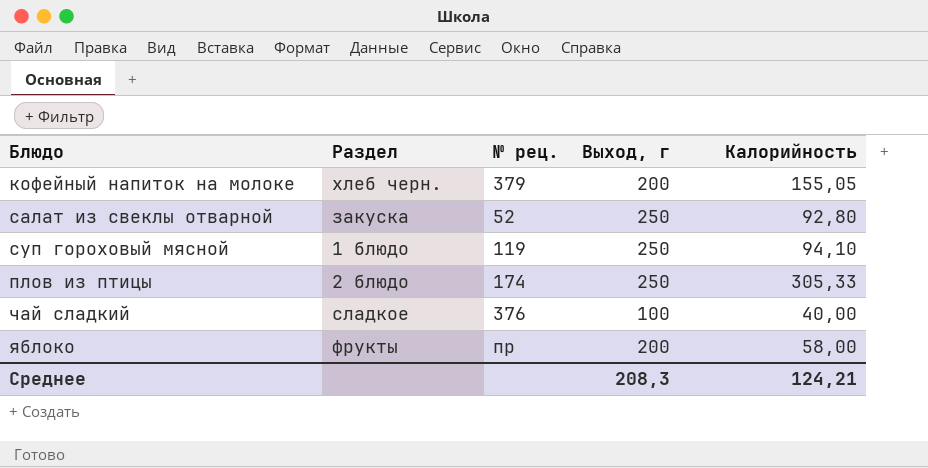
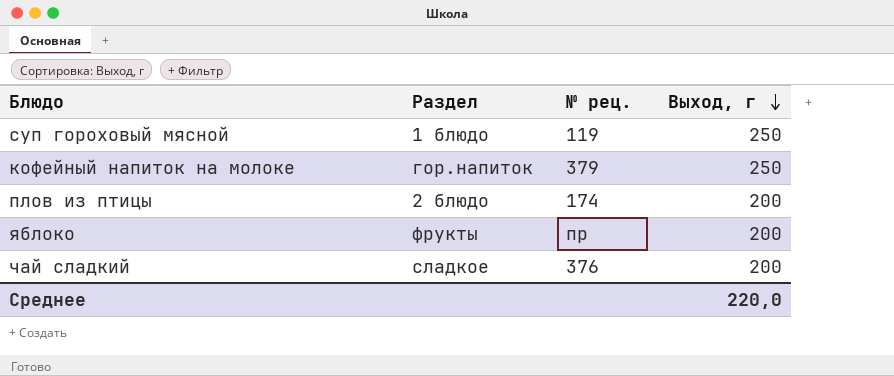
row order: none -> Выход, г descending
column Калорийность | position: 5 -> none
row салат из свеклы отварной: закуска | 52 | 250 | 92,80 -> none
кофейный напиток на молоке | Раздел: хлеб черн. -> гор.напиток
кофейный напиток на молоке | Выход, г: 200 -> 250
плов из птицы | Выход, г: 250 -> 200
чай сладкий | Выход, г: 100 -> 200
Среднее | Выход, г: 208,3 -> 220,0

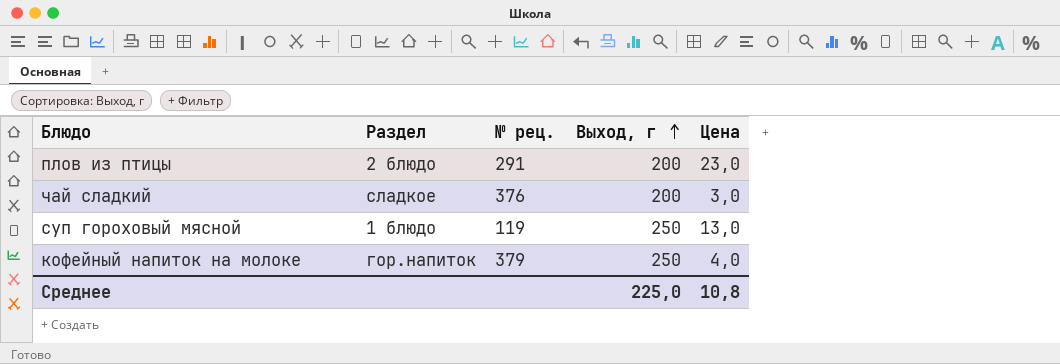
row order: Выход, г descending -> Выход, г ascending
column Цена | position: none -> 5
row яблоко: фрукты | пр | 200 -> none
плов из птицы | № рец.: 174 -> 291
Среднее | Выход, г: 220,0 -> 225,0

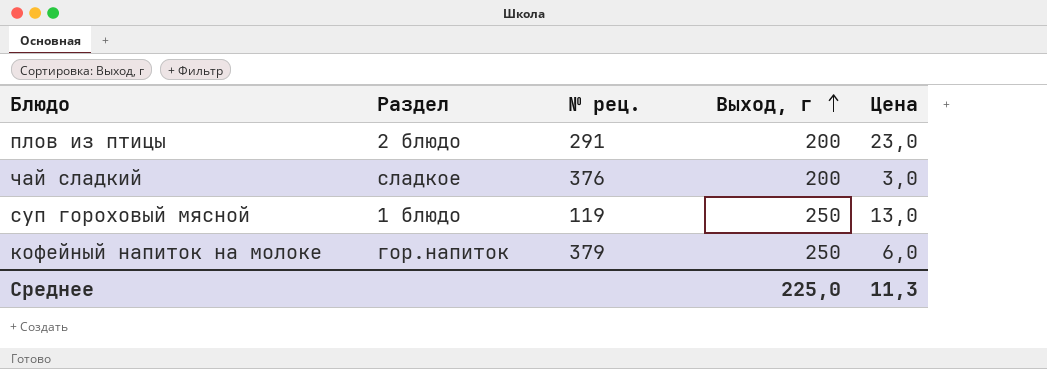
кофейный напиток на молоке | Цена: 4,0 -> 6,0
Среднее | Цена: 10,8 -> 11,3

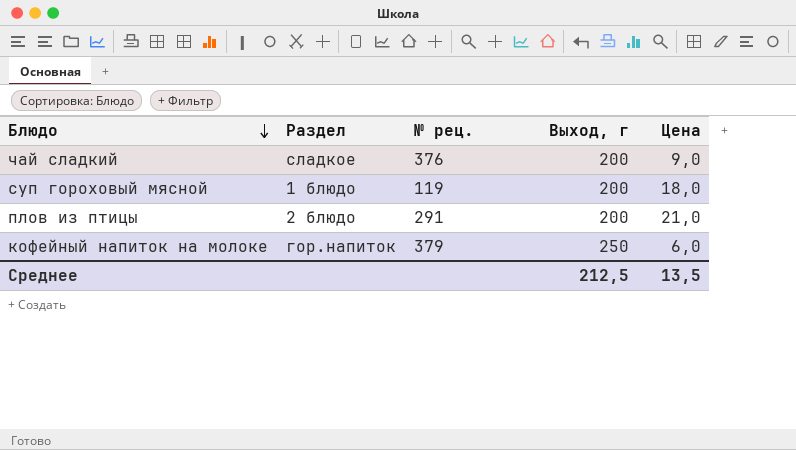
row order: Выход, г ascending -> Блюдо descending
чай сладкий | Цена: 3,0 -> 9,0
суп гороховый мясной | Выход, г: 250 -> 200
суп гороховый мясной | Цена: 13,0 -> 18,0
плов из птицы | Цена: 23,0 -> 21,0
Среднее | Выход, г: 225,0 -> 212,5
Среднее | Цена: 11,3 -> 13,5

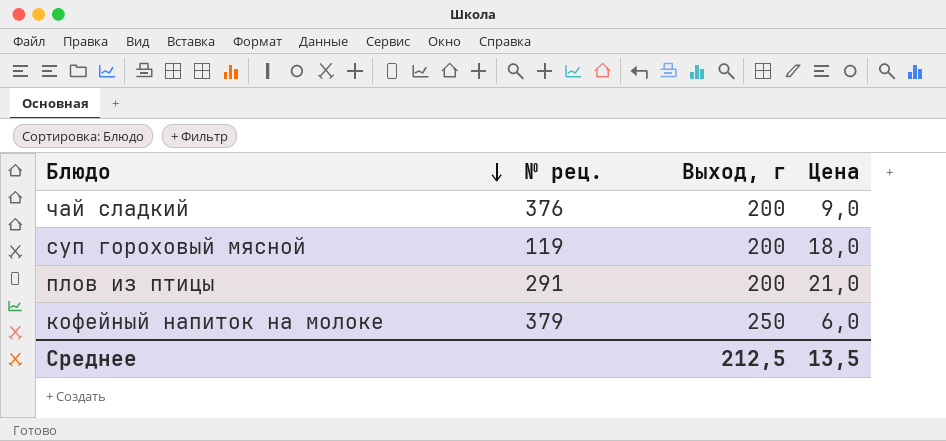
column Раздел | position: 2 -> none

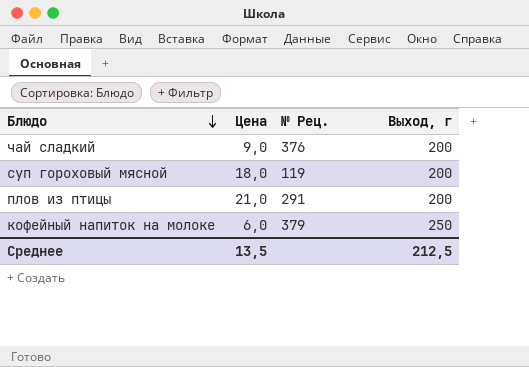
column Цена | position: 4 -> 2
column name: № рец. -> № Рец.

